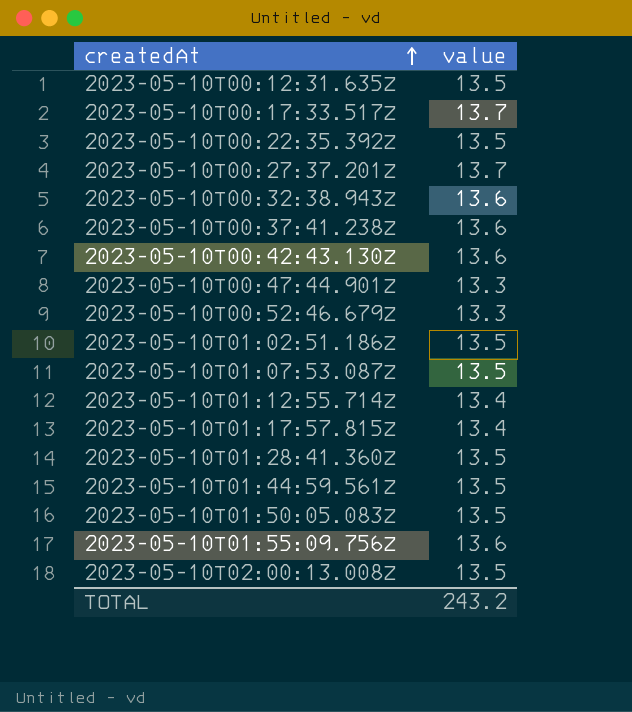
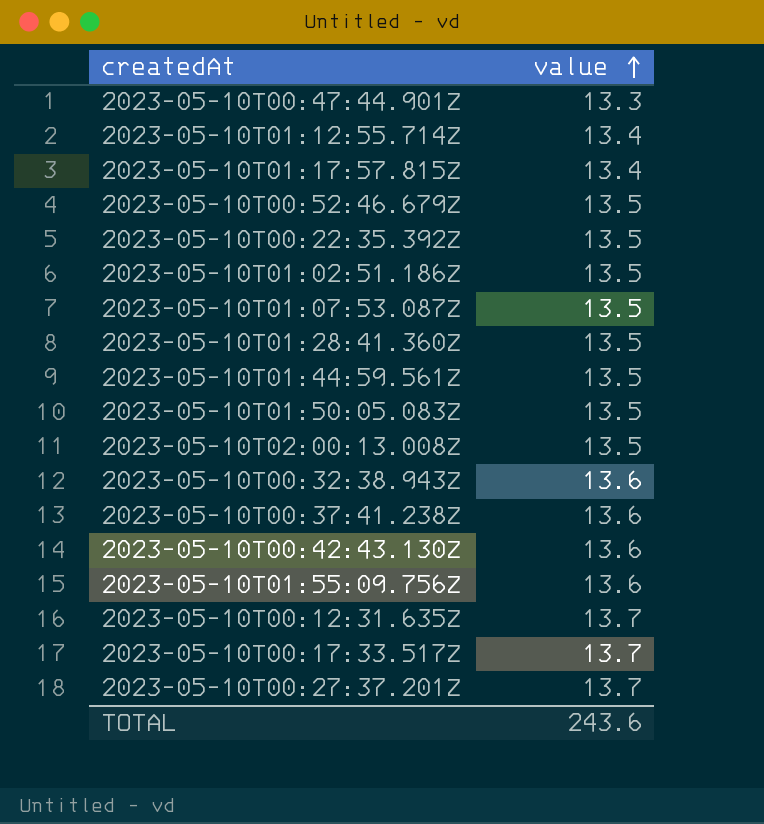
row order: createdAt ascending -> value ascending
2023-05-10T00:52:46.679Z | value: 13.3 -> 13.5
2023-05-10T00:12:31.635Z | value: 13.5 -> 13.7
TOTAL | value: 243.2 -> 243.6

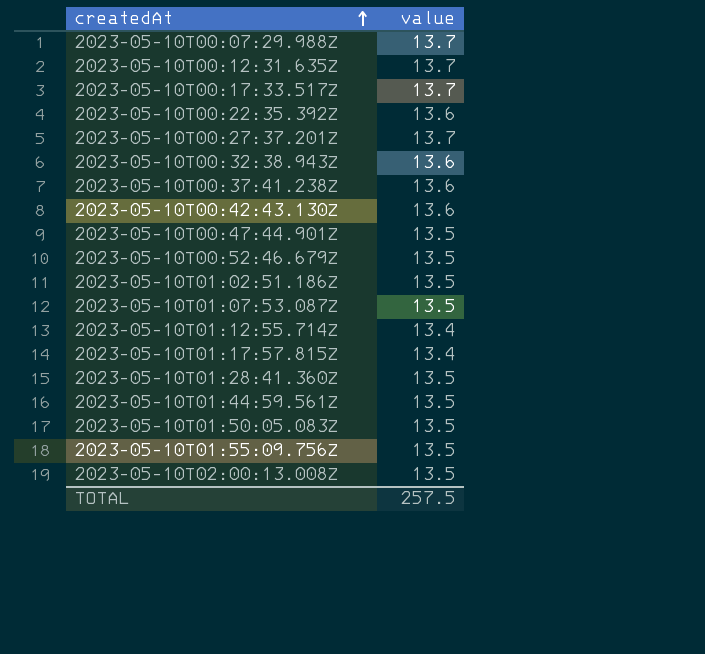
row order: value ascending -> createdAt ascending
row 2023-05-10T00:07:29.988Z: none -> 13.7
2023-05-10T00:22:35.392Z | value: 13.5 -> 13.6
2023-05-10T00:47:44.901Z | value: 13.3 -> 13.5
2023-05-10T01:55:09.756Z | value: 13.6 -> 13.5
TOTAL | value: 243.6 -> 257.5

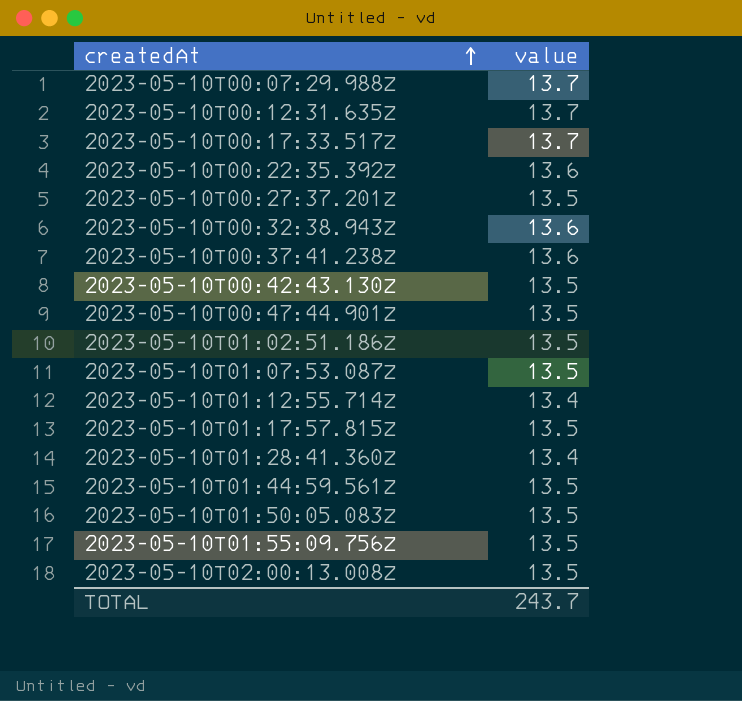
row 2023-05-10T00:52:46.679Z: 13.5 -> none
2023-05-10T00:27:37.201Z | value: 13.7 -> 13.5
2023-05-10T00:42:43.130Z | value: 13.6 -> 13.5
2023-05-10T01:17:57.815Z | value: 13.4 -> 13.5
2023-05-10T01:28:41.360Z | value: 13.5 -> 13.4
TOTAL | value: 257.5 -> 243.7

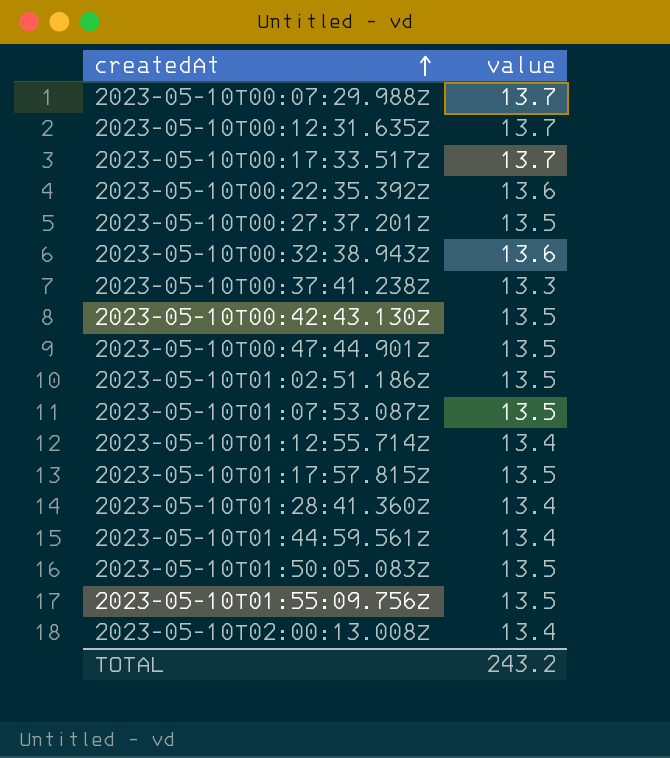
2023-05-10T00:37:41.238Z | value: 13.6 -> 13.3
2023-05-10T01:44:59.561Z | value: 13.5 -> 13.4
2023-05-10T02:00:13.008Z | value: 13.5 -> 13.4
TOTAL | value: 243.7 -> 243.2

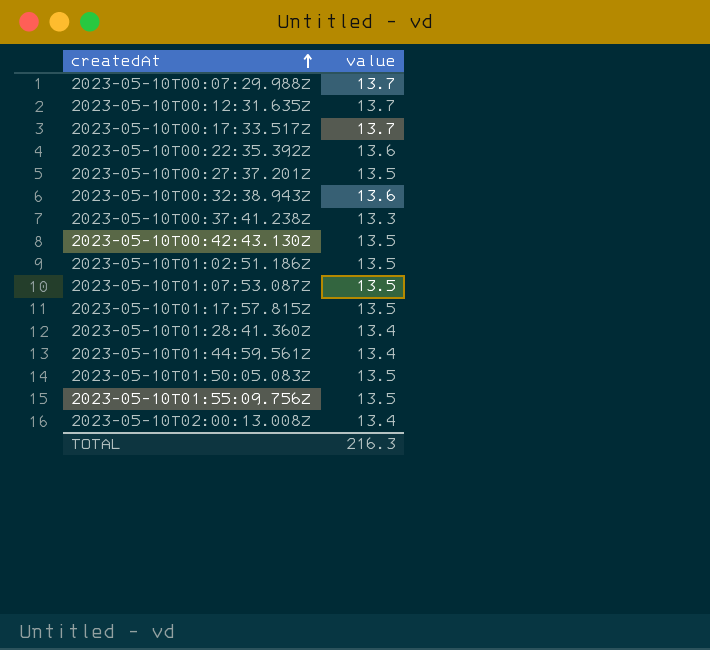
row 2023-05-10T00:47:44.901Z: 13.5 -> none
row 2023-05-10T01:12:55.714Z: 13.4 -> none
TOTAL | value: 243.2 -> 216.3

